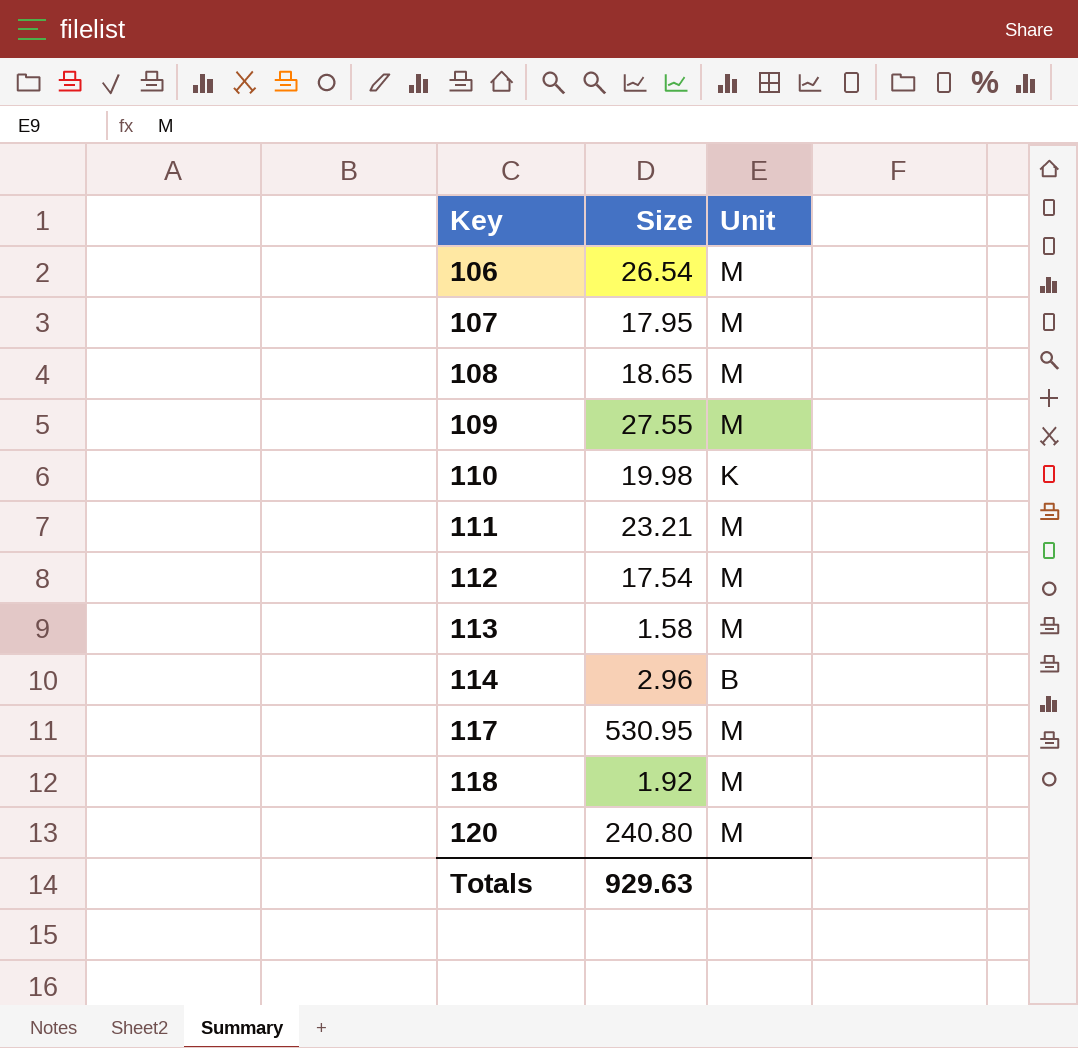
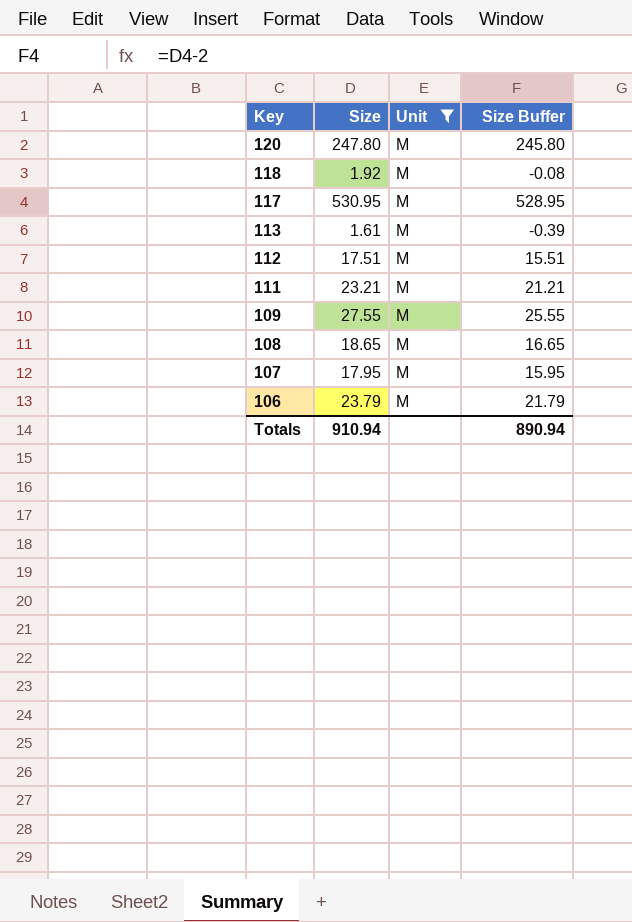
filter: none -> Unit = M
row order: Key ascending -> Key descending
column Size Buffer | formula: none -> [Size] - 2
120 | Size: 240.80 -> 247.80
113 | Size: 1.58 -> 1.61
112 | Size: 17.54 -> 17.51
106 | Size: 26.54 -> 23.79
Totals | Size: 929.63 -> 910.94

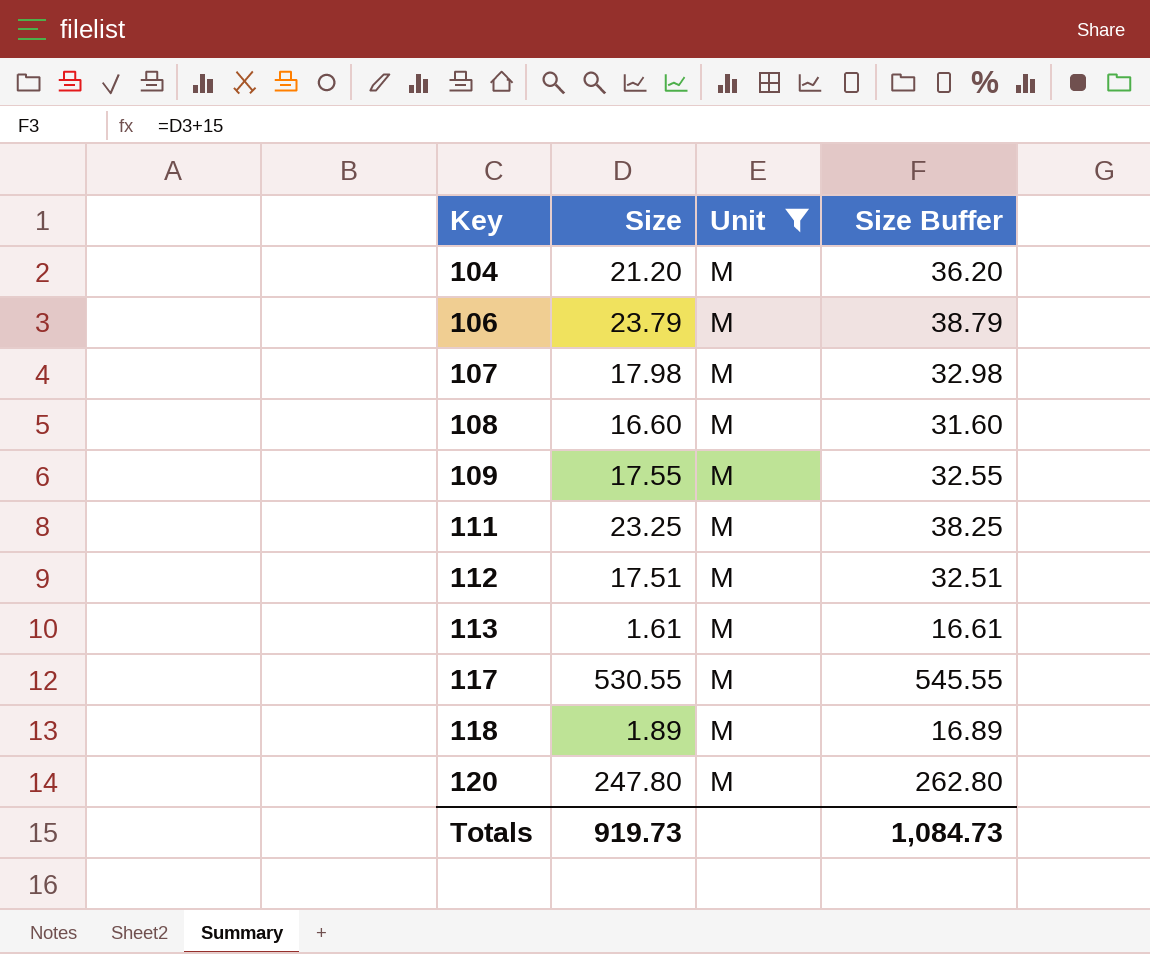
row order: Key descending -> Key ascending
column Size Buffer | formula: [Size] - 2 -> [Size] + 15
row 104: none -> 21.20 | M | 36.20
107 | Size: 17.95 -> 17.98
108 | Size: 18.65 -> 16.60
109 | Size: 27.55 -> 17.55
111 | Size: 23.21 -> 23.25
117 | Size: 530.95 -> 530.55
118 | Size: 1.92 -> 1.89
Totals | Size: 910.94 -> 919.73
Totals | Size Buffer: 890.94 -> 1,084.73

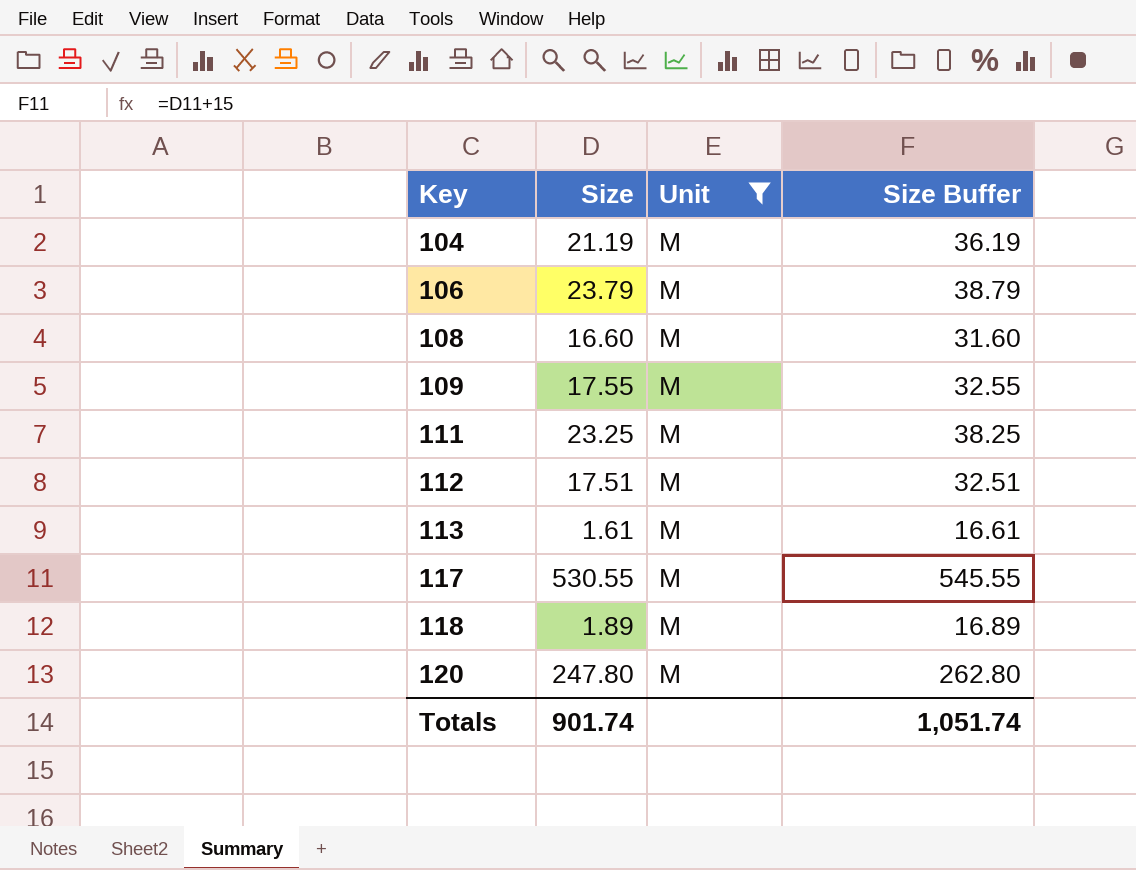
row 107: 17.98 | M | 32.98 -> none
104 | Size: 21.20 -> 21.19
104 | Size Buffer: 36.20 -> 36.19
Totals | Size: 919.73 -> 901.74
Totals | Size Buffer: 1,084.73 -> 1,051.74

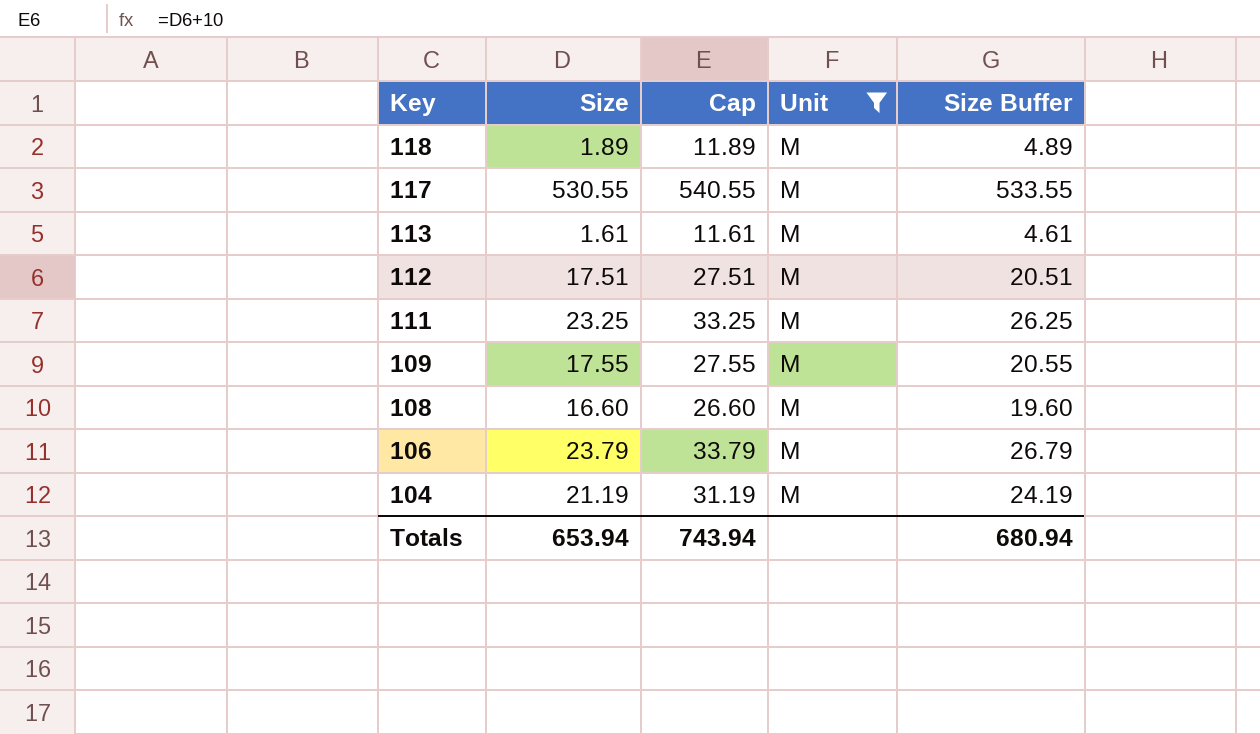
row order: Key ascending -> Key descending
column Cap | formula: none -> [Size] + 10
column Size Buffer | formula: [Size] + 15 -> [Size] + 3
row 120: 247.80 | M | 262.80 -> none
Totals | Size: 901.74 -> 653.94
Totals | Size Buffer: 1,051.74 -> 680.94

